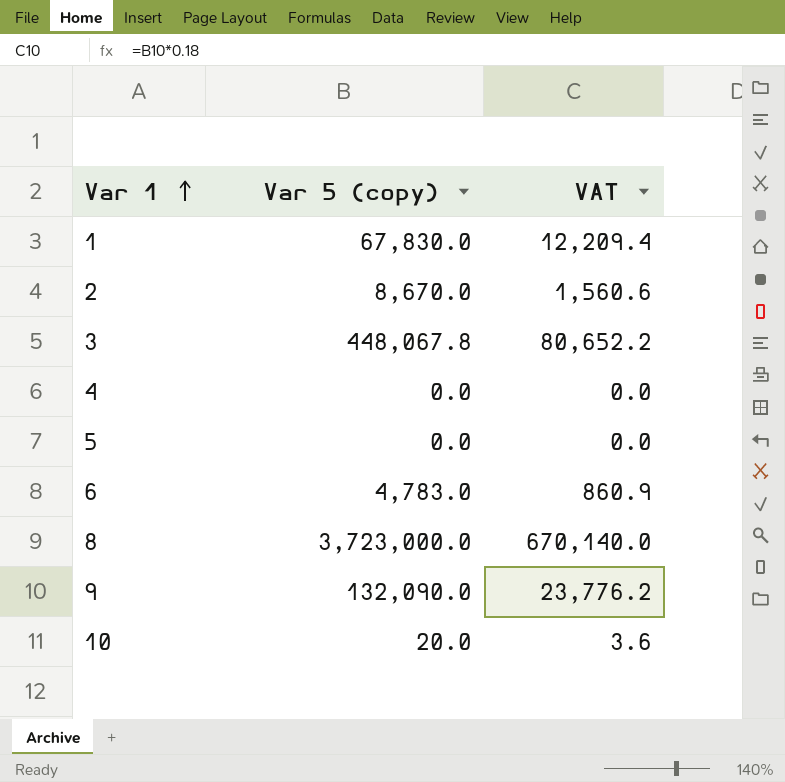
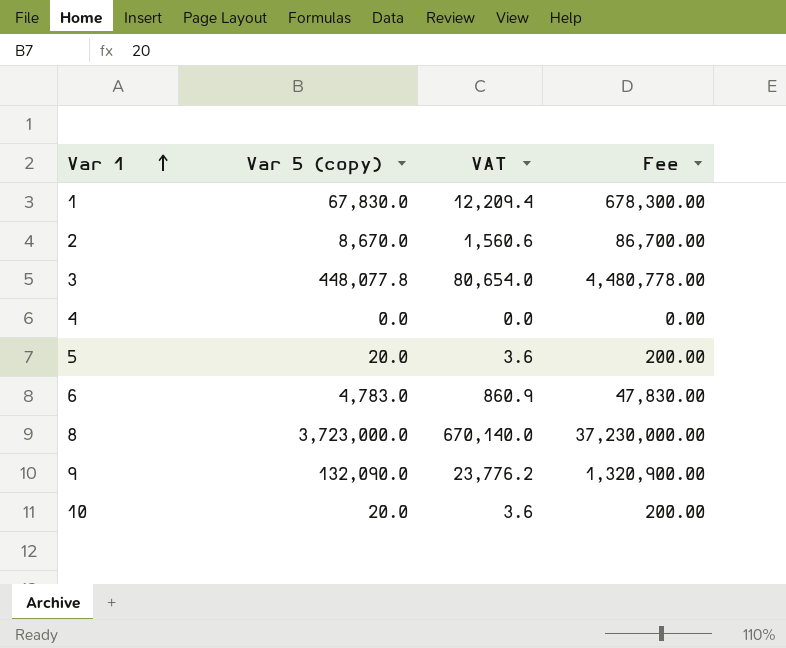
column Fee | formula: none -> [Var 5 (copy)] * 10
3 | Var 5 (copy): 448,067.8 -> 448,077.8
3 | VAT: 80,652.2 -> 80,654.0
5 | Var 5 (copy): 0.0 -> 20.0
5 | VAT: 0.0 -> 3.6

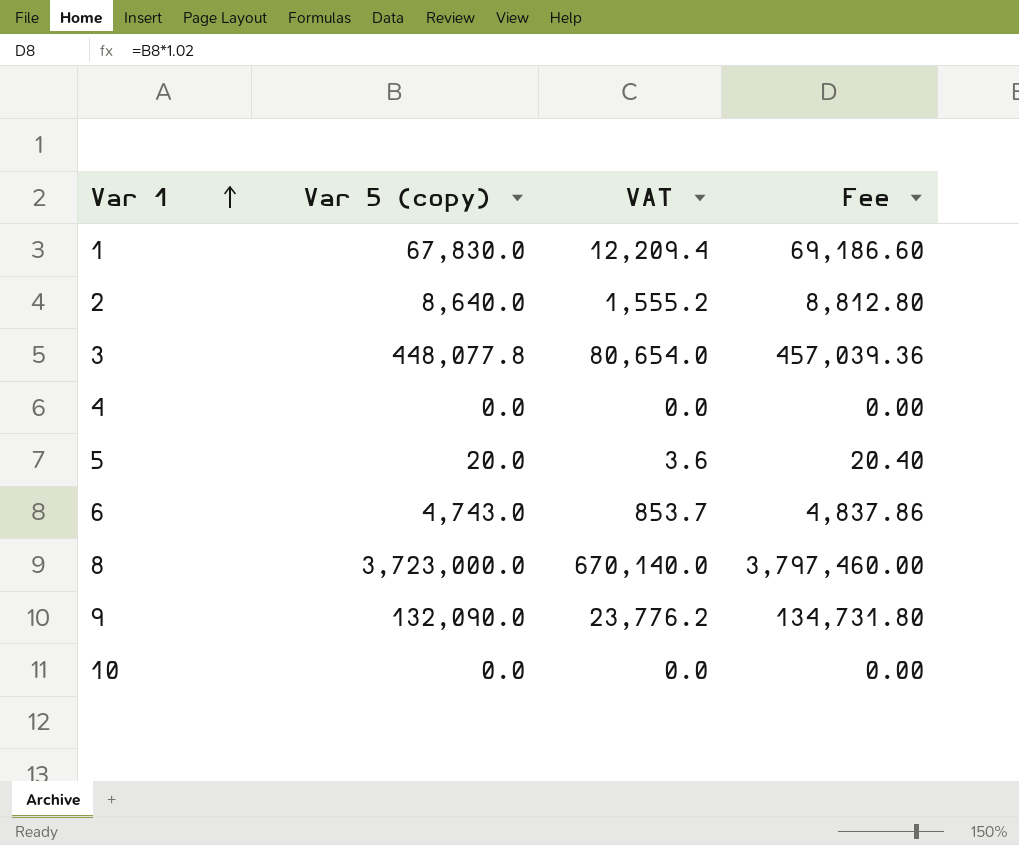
column Fee | formula: [Var 5 (copy)] * 10 -> [Var 5 (copy)] * 1.02
2 | Var 5 (copy): 8,670.0 -> 8,640.0
2 | VAT: 1,560.6 -> 1,555.2
6 | Var 5 (copy): 4,783.0 -> 4,743.0
6 | VAT: 860.9 -> 853.7
10 | Var 5 (copy): 20.0 -> 0.0
10 | VAT: 3.6 -> 0.0

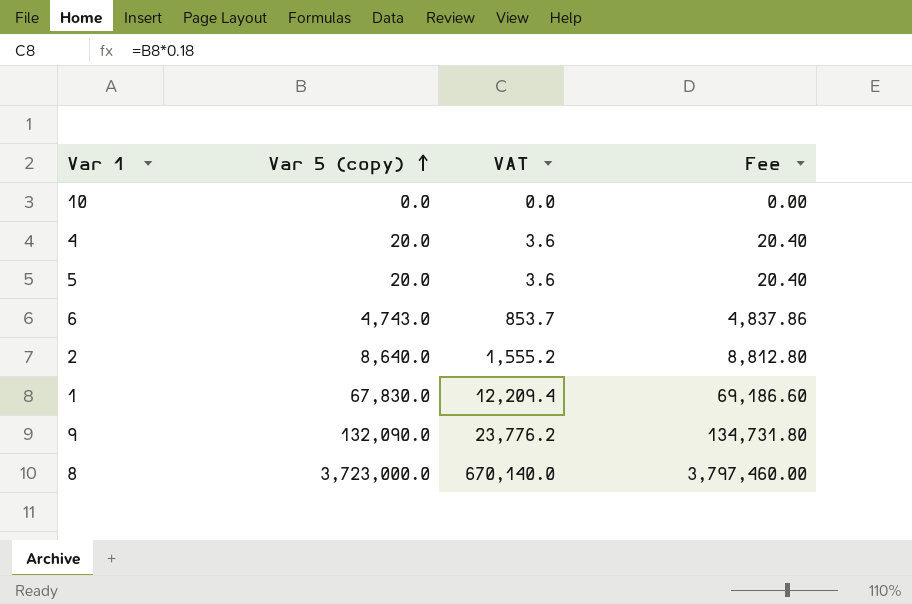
row order: Var 1 ascending -> Var 5 (copy) ascending
row 3: 448,077.8 | 80,654.0 | 457,039.36 -> none
4 | Var 5 (copy): 0.0 -> 20.0
4 | VAT: 0.0 -> 3.6
4 | Fee: 0.00 -> 20.40

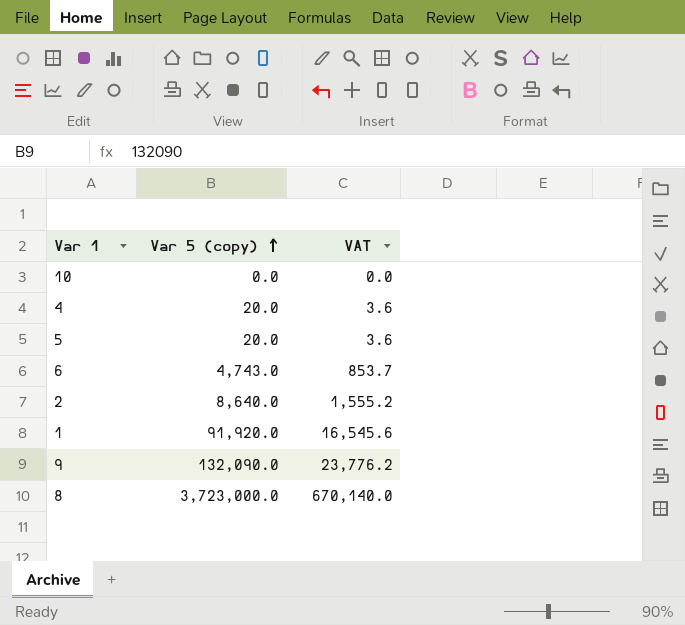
column Fee | formula: [Var 5 (copy)] * 1.02 -> none
1 | Var 5 (copy): 67,830.0 -> 91,920.0
1 | VAT: 12,209.4 -> 16,545.6

